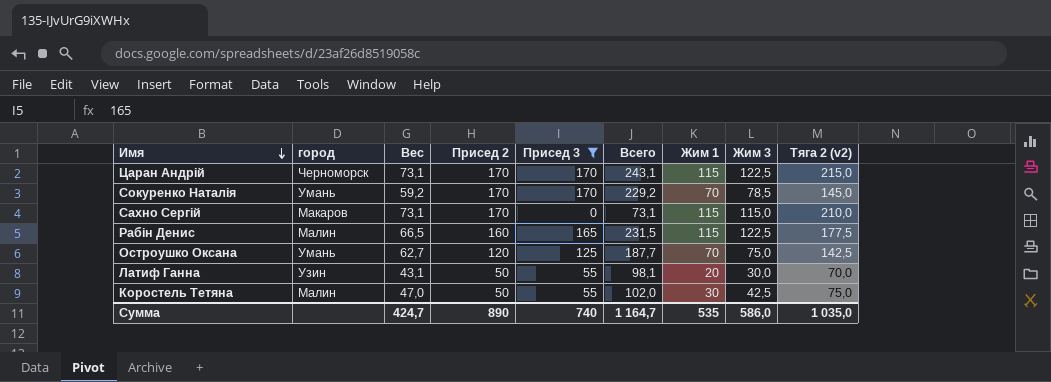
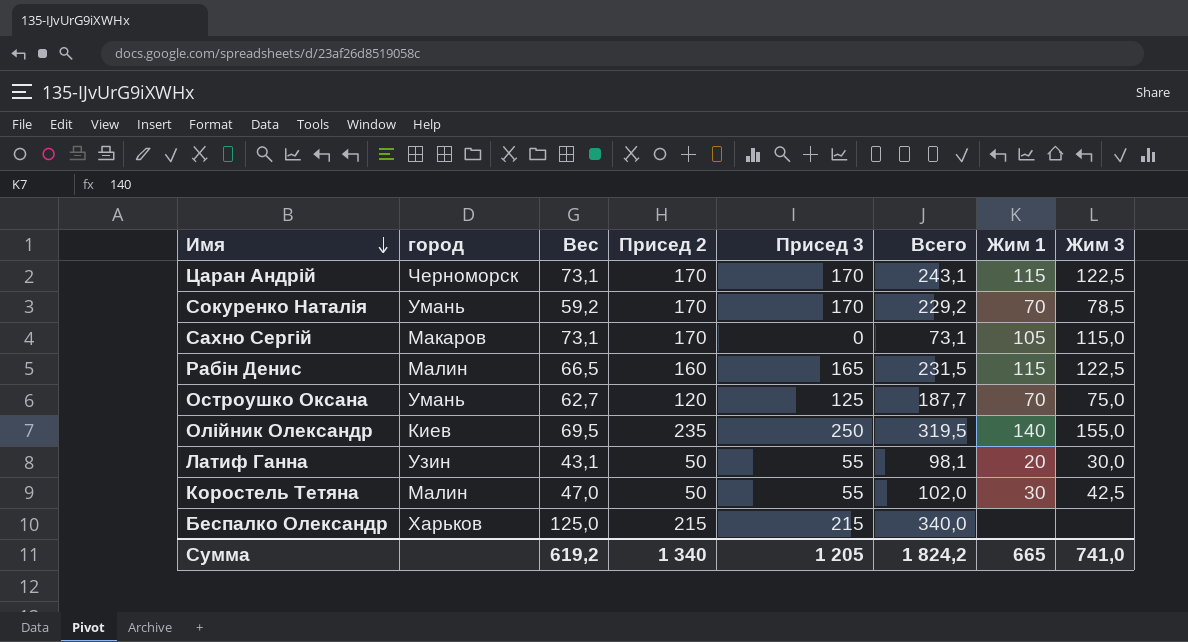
filter: Присед 3 <= 170 -> none
column Тяга 2 (v2) | position: 9 -> none
Сахно Сергій | Жим 1: 115 -> 105
Сумма | Вес: 424,7 -> 619,2
Сумма | Присед 2: 890 -> 1 340
Сумма | Присед 3: 740 -> 1 205
Сумма | Всего: 1 164,7 -> 1 824,2
Сумма | Жим 1: 535 -> 665
Сумма | Жим 3: 586,0 -> 741,0

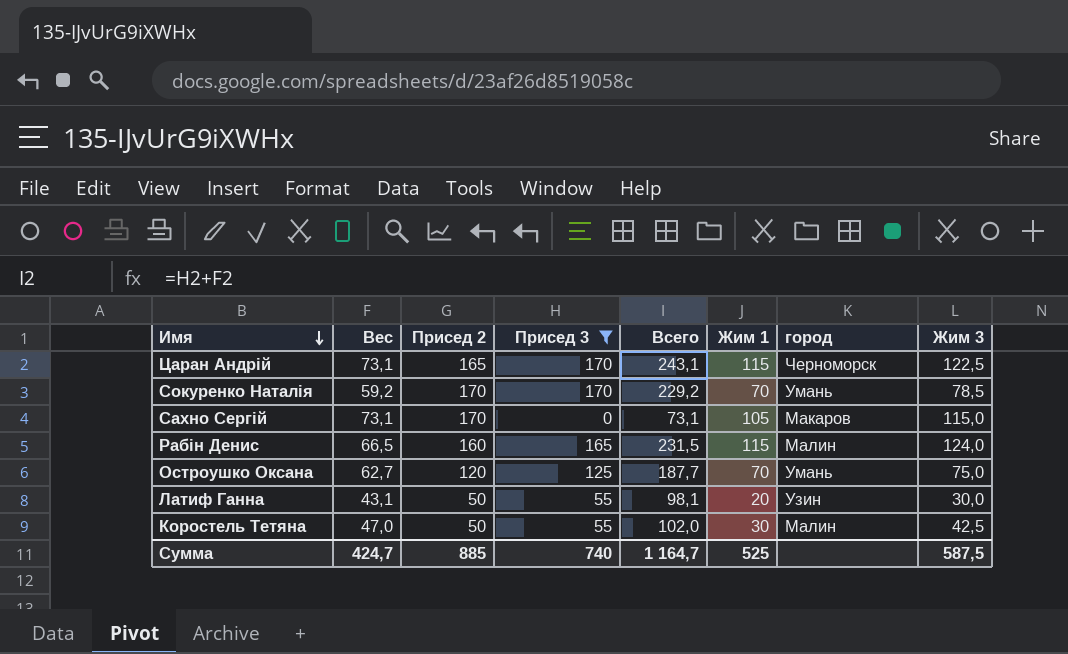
filter: none -> Присед 3 <= 170
column город | position: 2 -> 7
Царан Андрій | Присед 2: 170 -> 165
Рабін Денис | Жим 3: 122,5 -> 124,0
Сумма | Вес: 619,2 -> 424,7
Сумма | Присед 2: 1 340 -> 885
Сумма | Присед 3: 1 205 -> 740
Сумма | Всего: 1 824,2 -> 1 164,7
Сумма | Жим 1: 665 -> 525
Сумма | Жим 3: 741,0 -> 587,5

